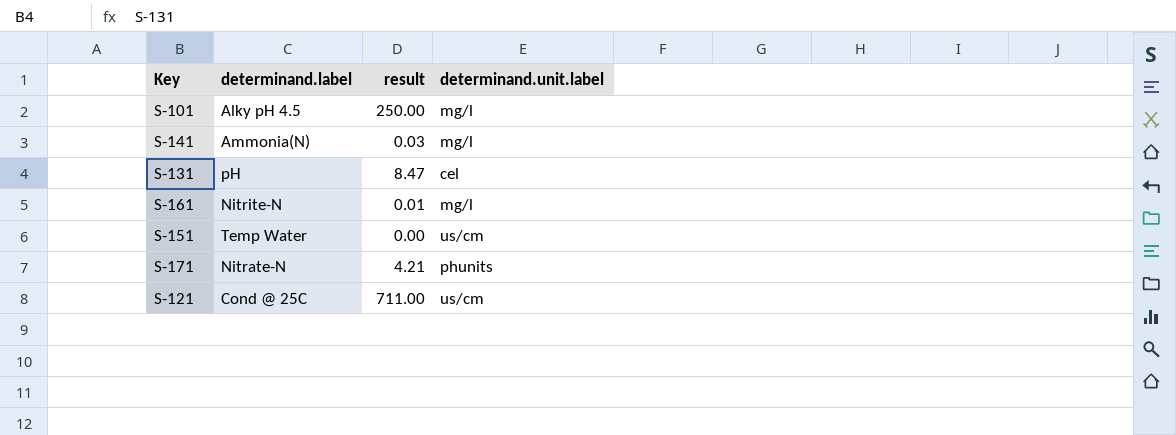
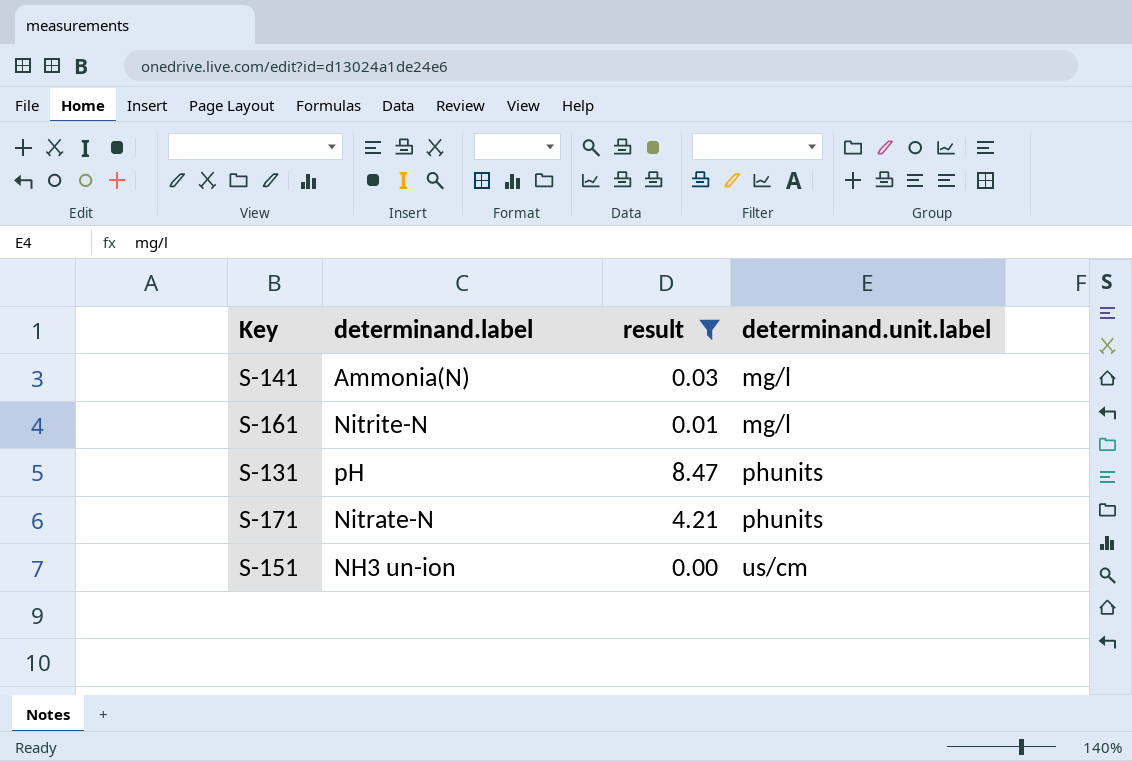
filter: none -> result <= 8.47
row order: none -> determinand.unit.label ascending
S-131 | determinand.unit.label: cel -> phunits
S-151 | determinand.label: Temp Water -> NH3 un-ion

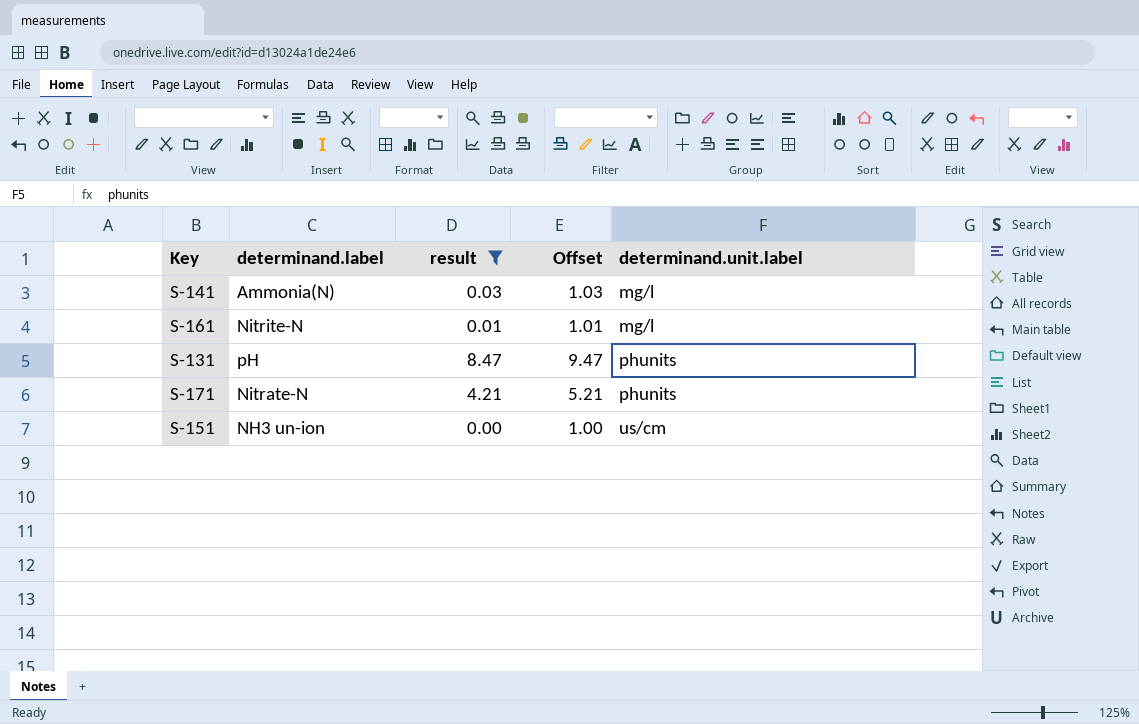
column Offset | formula: none -> [result] + 1

